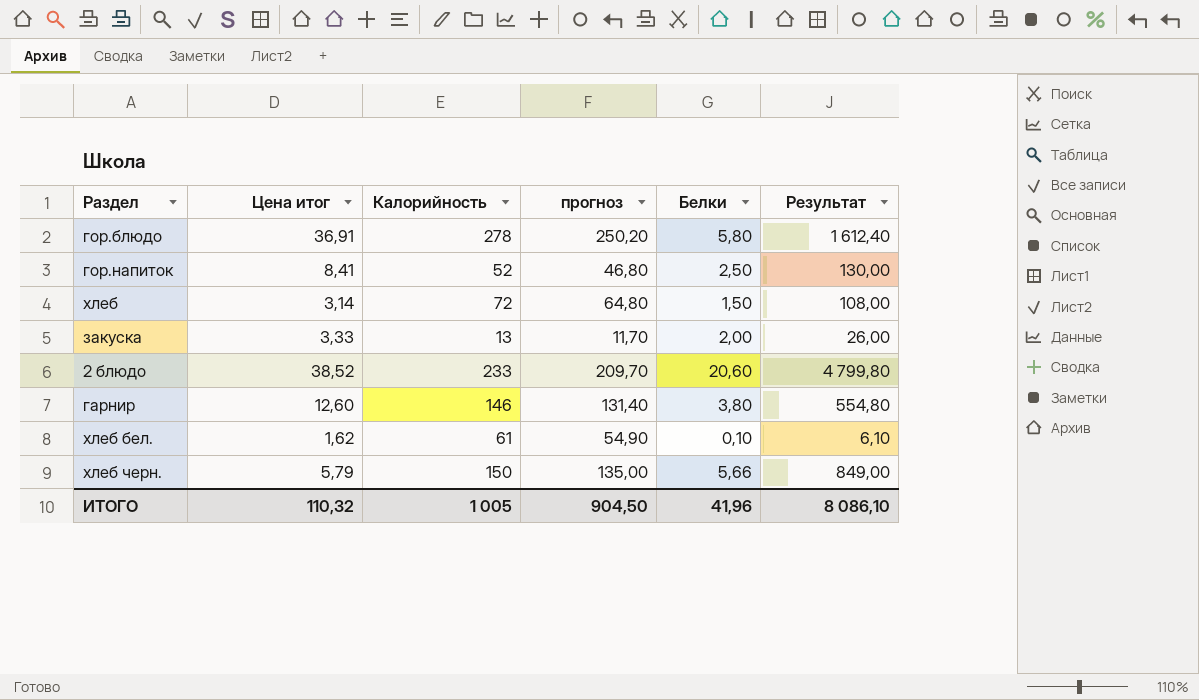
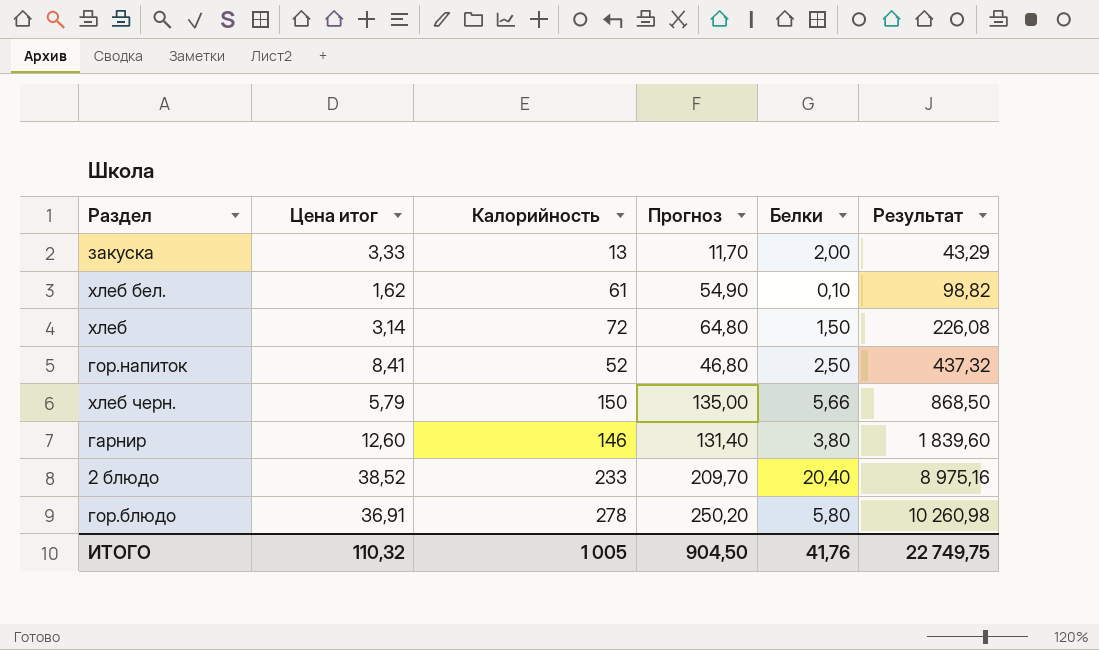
row order: none -> Результат ascending
column name: прогноз -> Прогноз
column Результат | formula: [Калорийность] * [Белки] -> [Цена итог] * [Калорийность]
2 блюдо | Белки: 20,60 -> 20,40
ИТОГО | Белки: 41,96 -> 41,76
ИТОГО | Результат: 8 086,10 -> 22 749,75

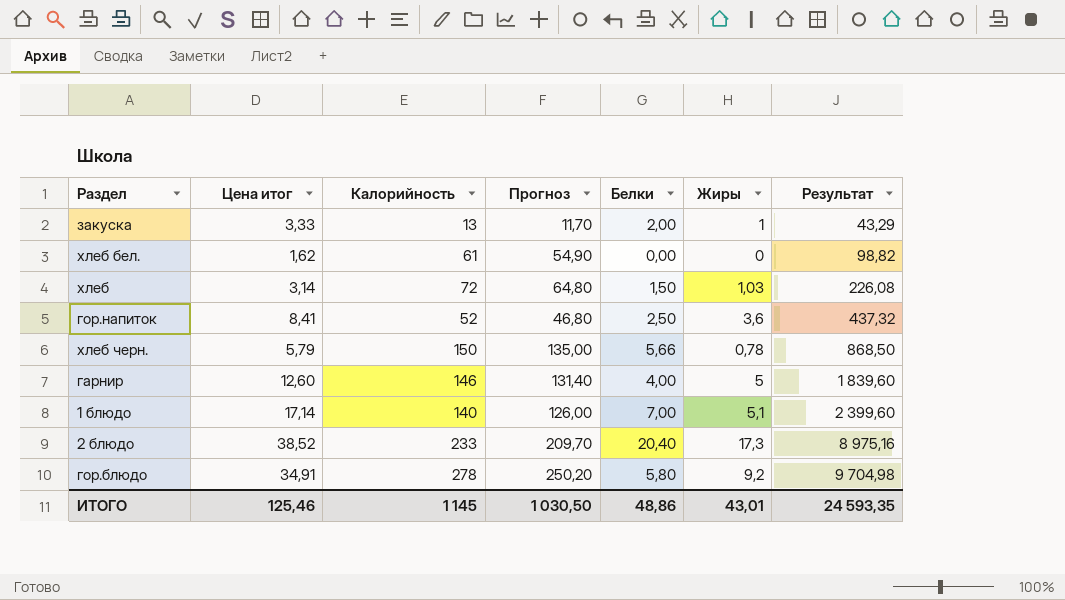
column Жиры | position: none -> 6
хлеб бел. | Белки: 0,10 -> 0,00
гарнир | Белки: 3,80 -> 4,00
row 1 блюдо: none -> 17,14 | 140 | 126,00 | 7,00 | 5,1 | 2 399,60
гор.блюдо | Цена итог: 36,91 -> 34,91
гор.блюдо | Результат: 10 260,98 -> 9 704,98
ИТОГО | Цена итог: 110,32 -> 125,46
ИТОГО | Калорийность: 1 005 -> 1 145
ИТОГО | Прогноз: 904,50 -> 1 030,50
ИТОГО | Белки: 41,76 -> 48,86
ИТОГО | Результат: 22 749,75 -> 24 593,35

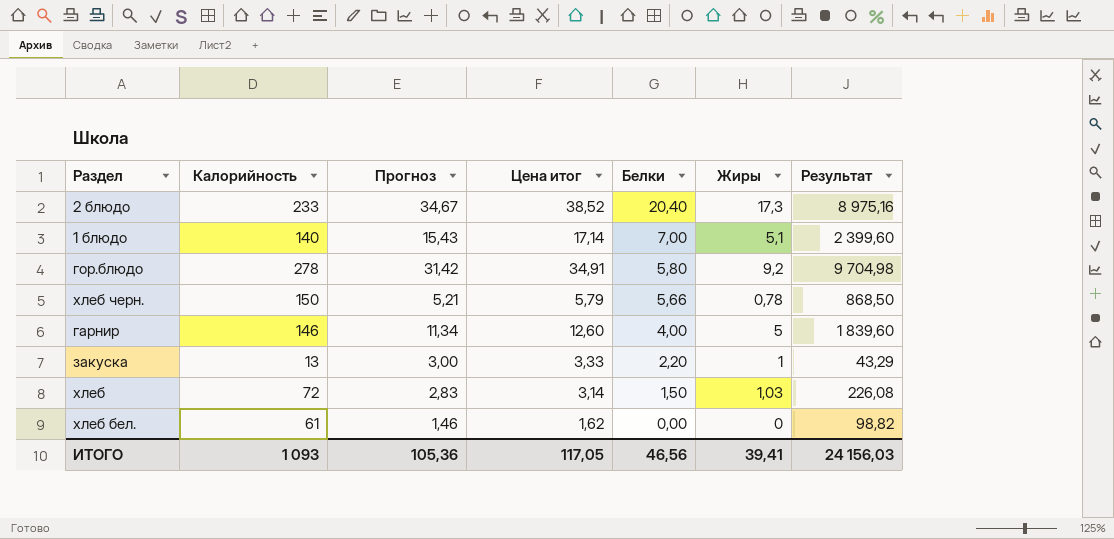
row order: Результат ascending -> Белки descending
column Прогноз | formula: [Калорийность] * 0,9 -> [Цена итог] * 0,9
column Цена итог | position: 2 -> 4
row гор.напиток: 8,41 | 52 | 46,80 | 2,50 | 3,6 | 437,32 -> none
закуска | Белки: 2,00 -> 2,20
ИТОГО | Калорийность: 1 145 -> 1 093
ИТОГО | Прогноз: 1 030,50 -> 105,36
ИТОГО | Цена итог: 125,46 -> 117,05
ИТОГО | Белки: 48,86 -> 46,56
ИТОГО | Жиры: 43,01 -> 39,41
ИТОГО | Результат: 24 593,35 -> 24 156,03

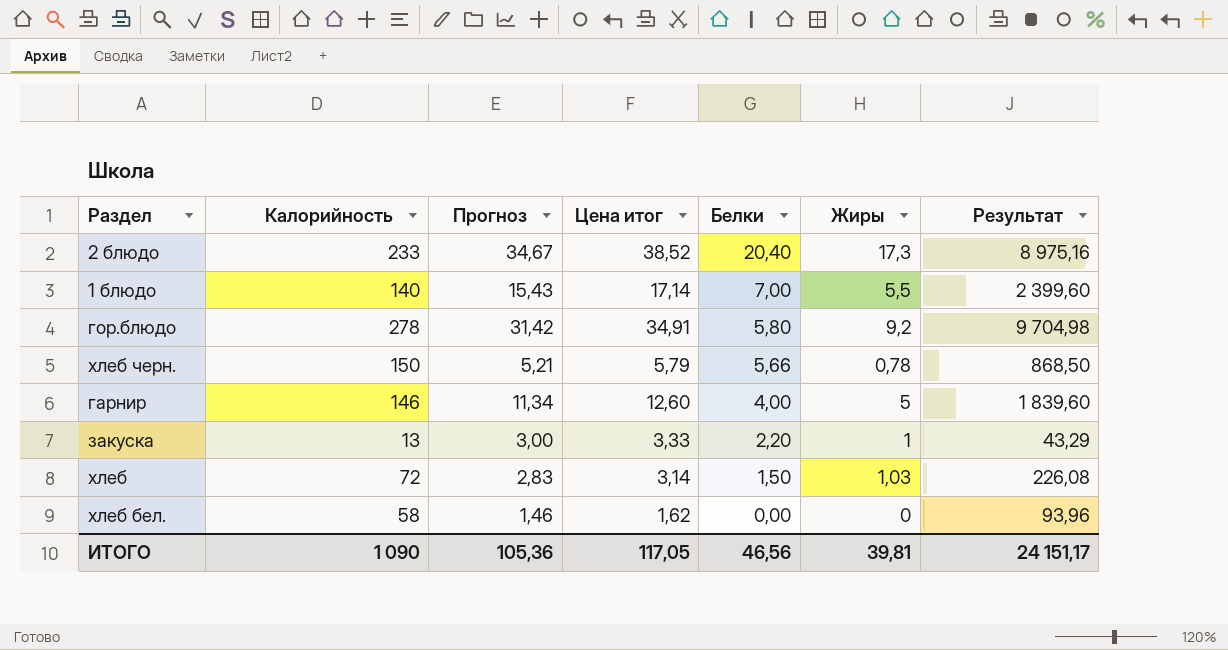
1 блюдо | Жиры: 5,1 -> 5,5
хлеб бел. | Калорийность: 61 -> 58
хлеб бел. | Результат: 98,82 -> 93,96
ИТОГО | Калорийность: 1 093 -> 1 090
ИТОГО | Жиры: 39,41 -> 39,81
ИТОГО | Результат: 24 156,03 -> 24 151,17

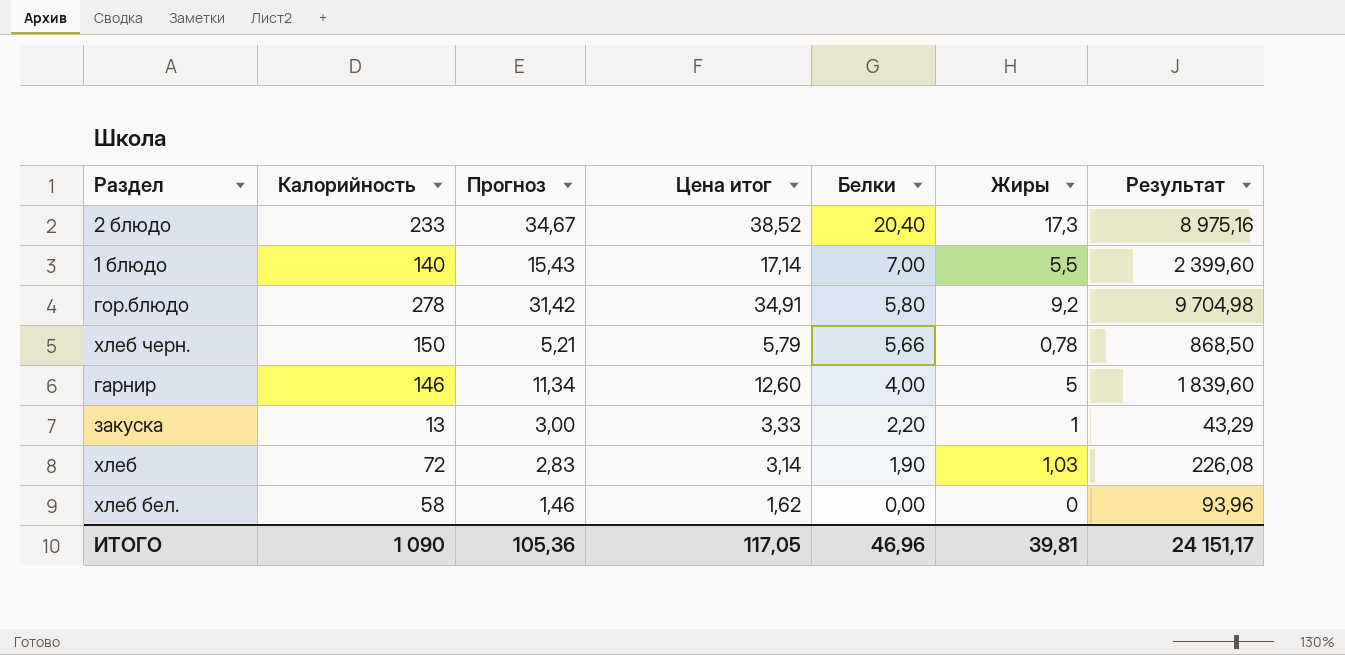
хлеб | Белки: 1,50 -> 1,90
ИТОГО | Белки: 46,56 -> 46,96

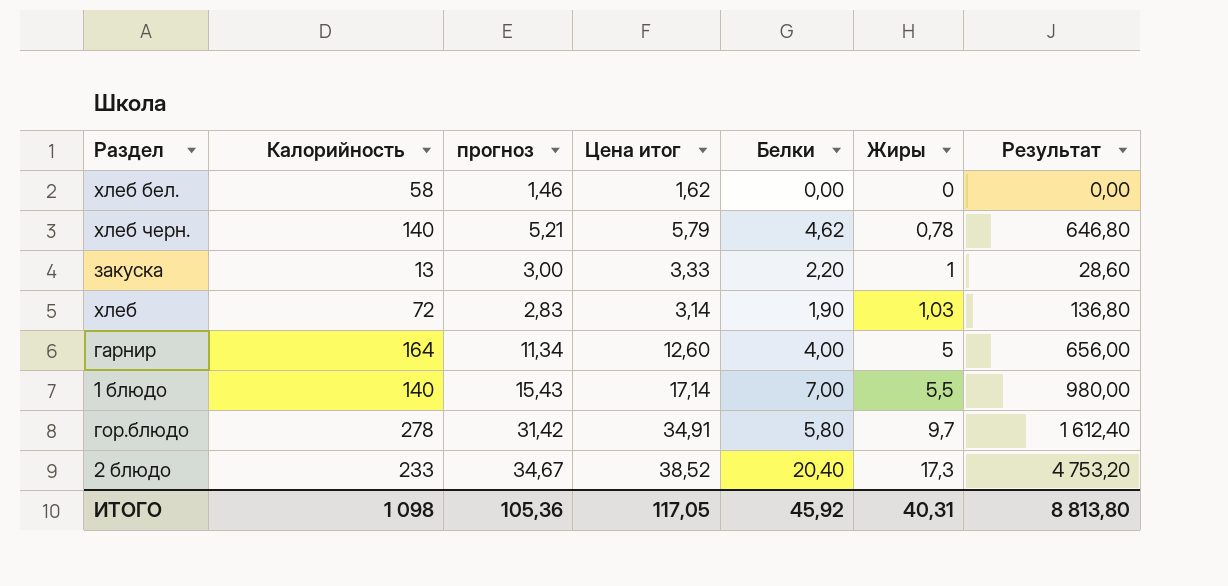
row order: Белки descending -> Жиры ascending
column name: Прогноз -> прогноз
column Результат | formula: [Калорийность] * [Цена итог] -> [Калорийность] * [Белки]
хлеб черн. | Калорийность: 150 -> 140
хлеб черн. | Белки: 5,66 -> 4,62
гарнир | Калорийность: 146 -> 164
гор.блюдо | Жиры: 9,2 -> 9,7
ИТОГО | Калорийность: 1 090 -> 1 098
ИТОГО | Белки: 46,96 -> 45,92
ИТОГО | Жиры: 39,81 -> 40,31
ИТОГО | Результат: 24 151,17 -> 8 813,80

